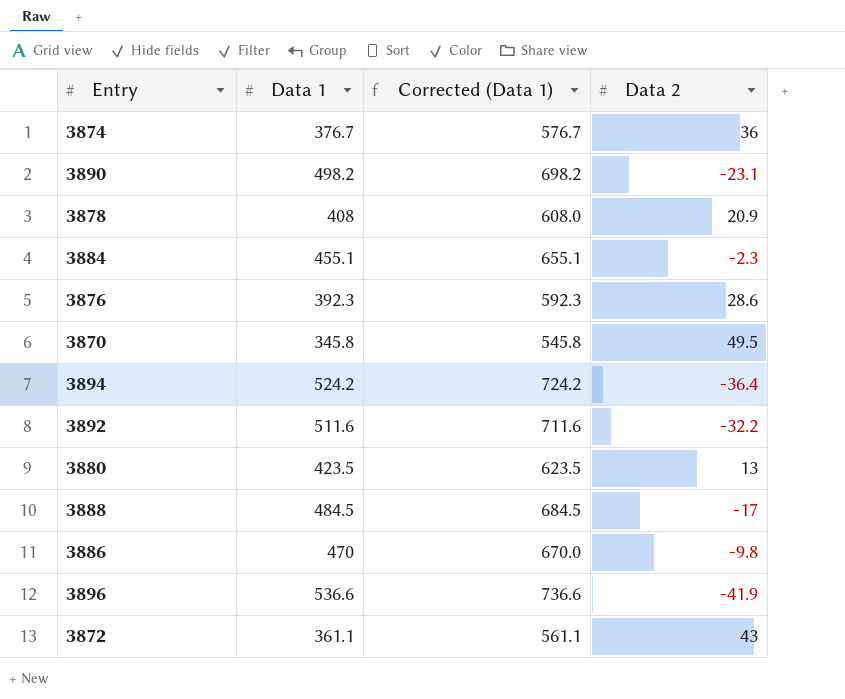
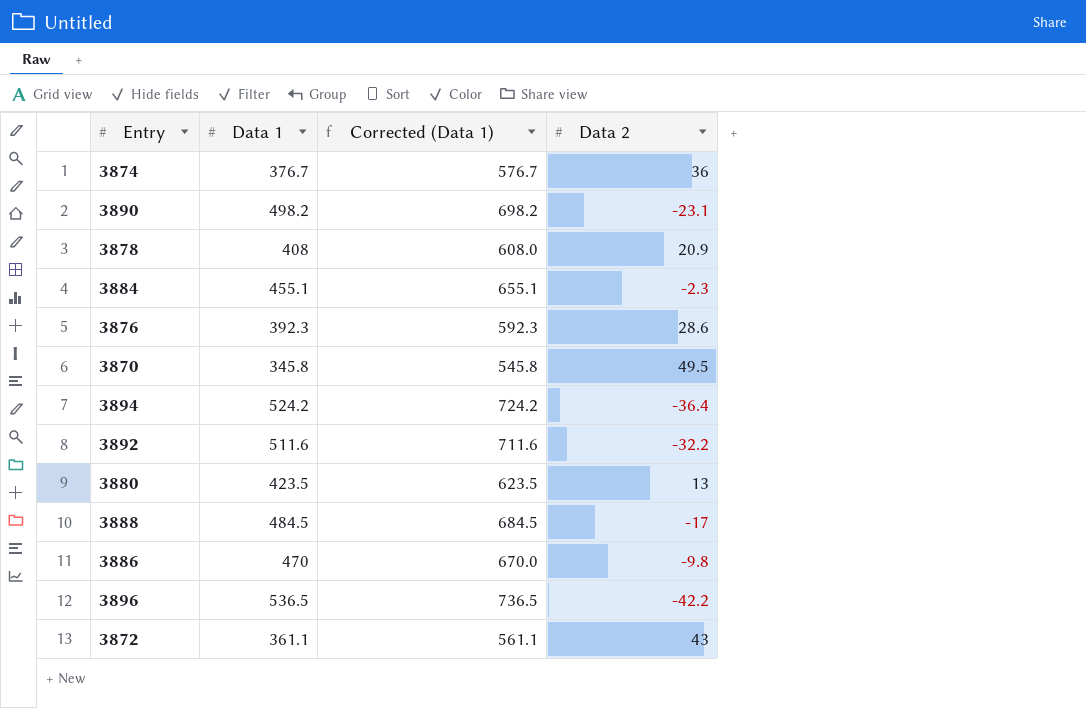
3896 | Data 1: 536.6 -> 536.5
3896 | Corrected (Data 1): 736.6 -> 736.5
3896 | Data 2: -41.9 -> -42.2

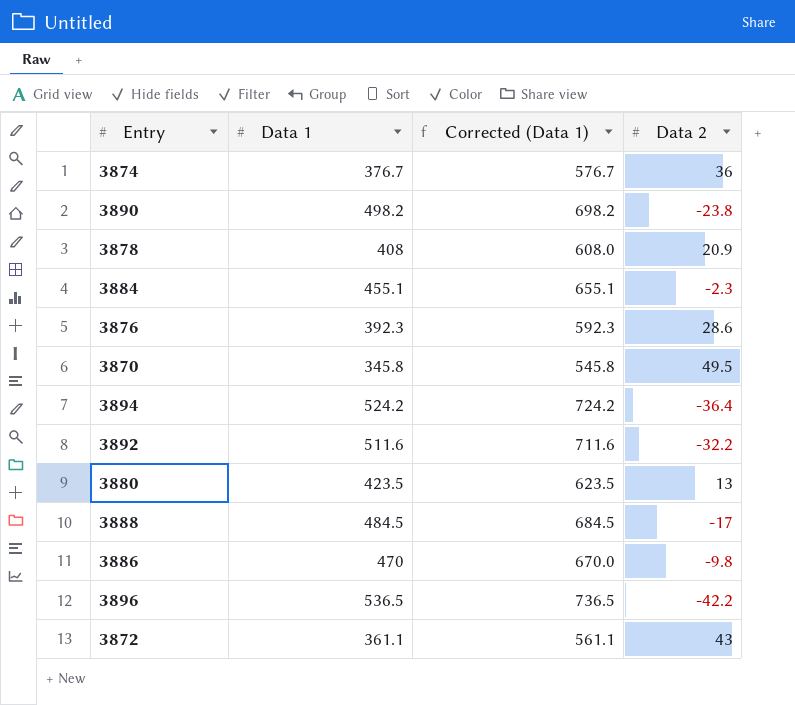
3890 | Data 2: -23.1 -> -23.8

